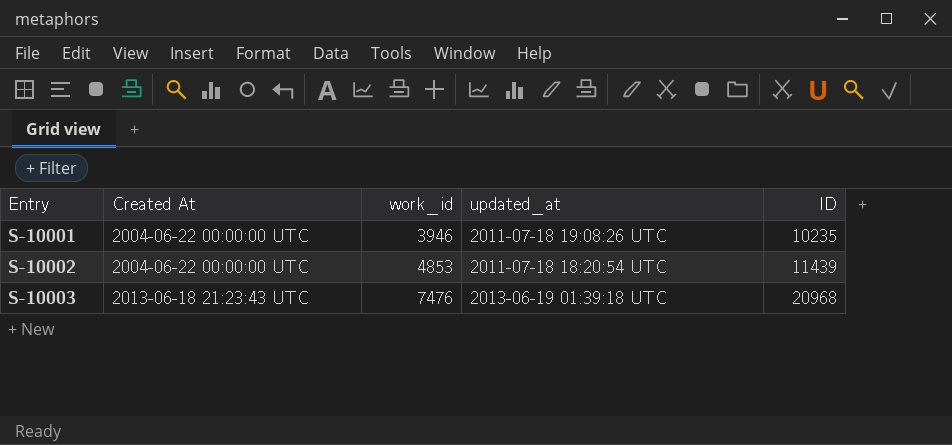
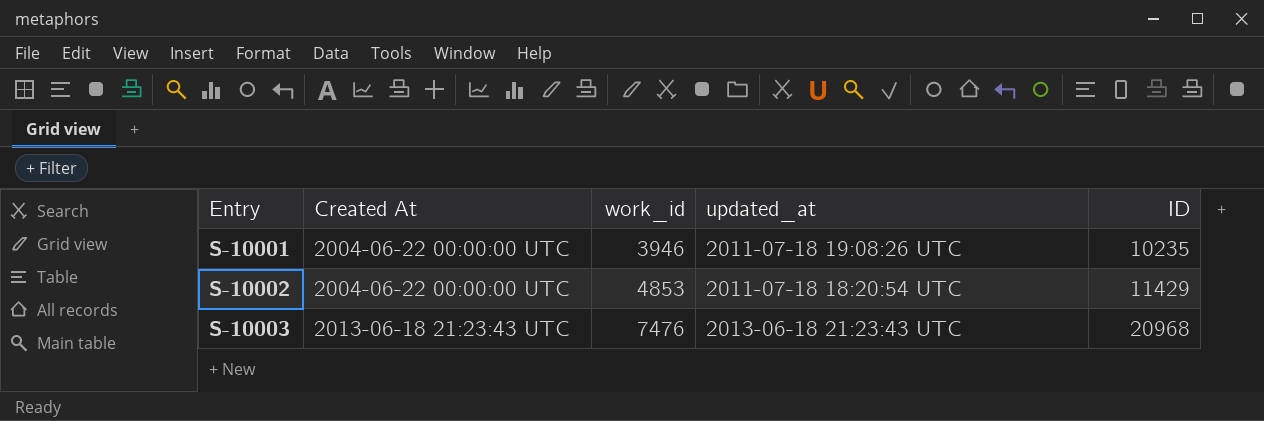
S-10002 | ID: 11439 -> 11429
S-10003 | updated_at: 2013-06-19 01:39:18 UTC -> 2013-06-18 21:23:43 UTC

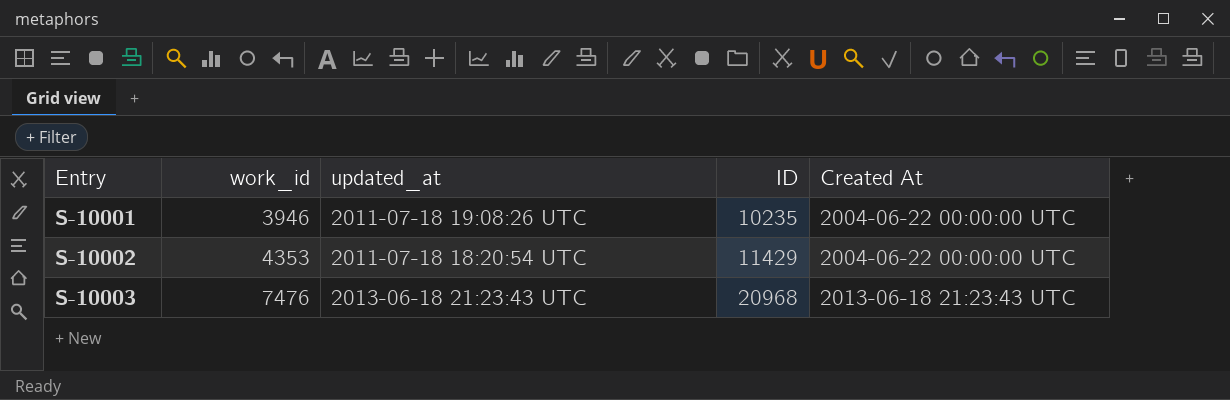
column Created At | position: 2 -> 5
S-10002 | work_id: 4853 -> 4353

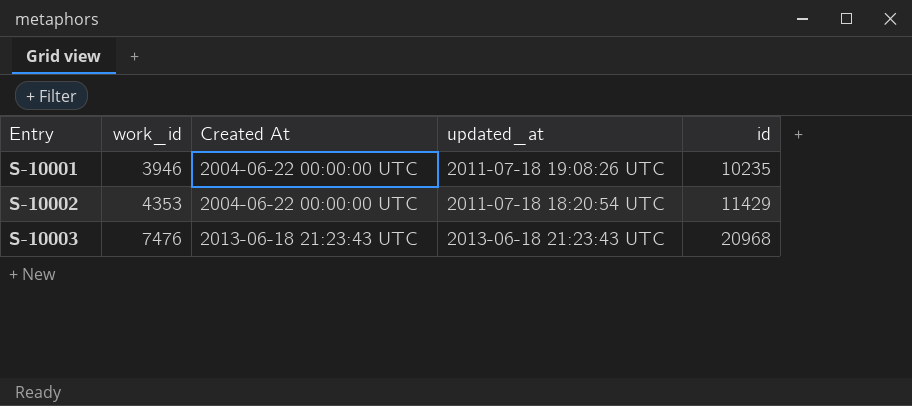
column Created At | position: 5 -> 3
column name: ID -> id

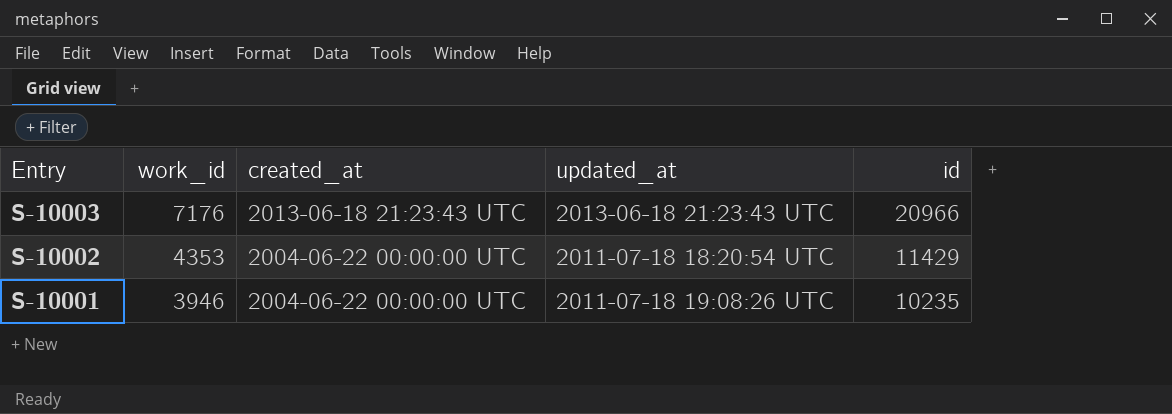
row order: Entry ascending -> Entry descending
column name: Created At -> created_at
S-10003 | work_id: 7476 -> 7176
S-10003 | id: 20968 -> 20966

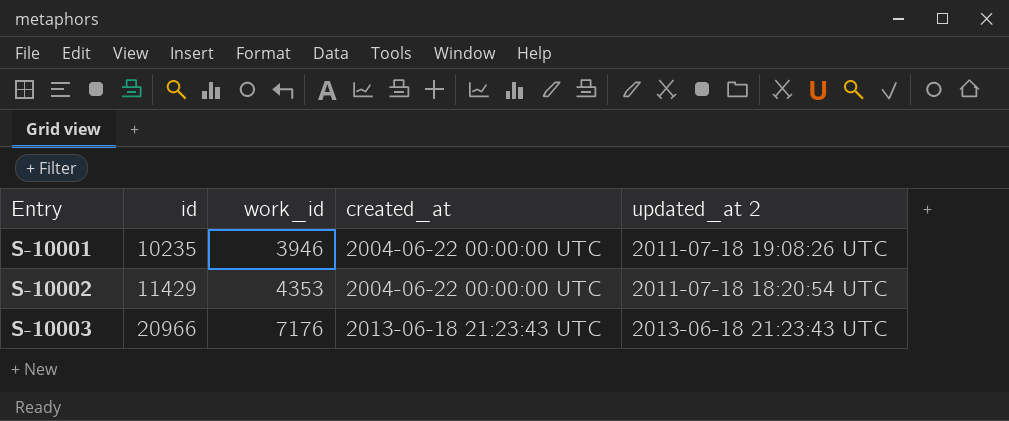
row order: Entry descending -> Entry ascending
column id | position: 5 -> 2
column name: updated_at -> updated_at 2

